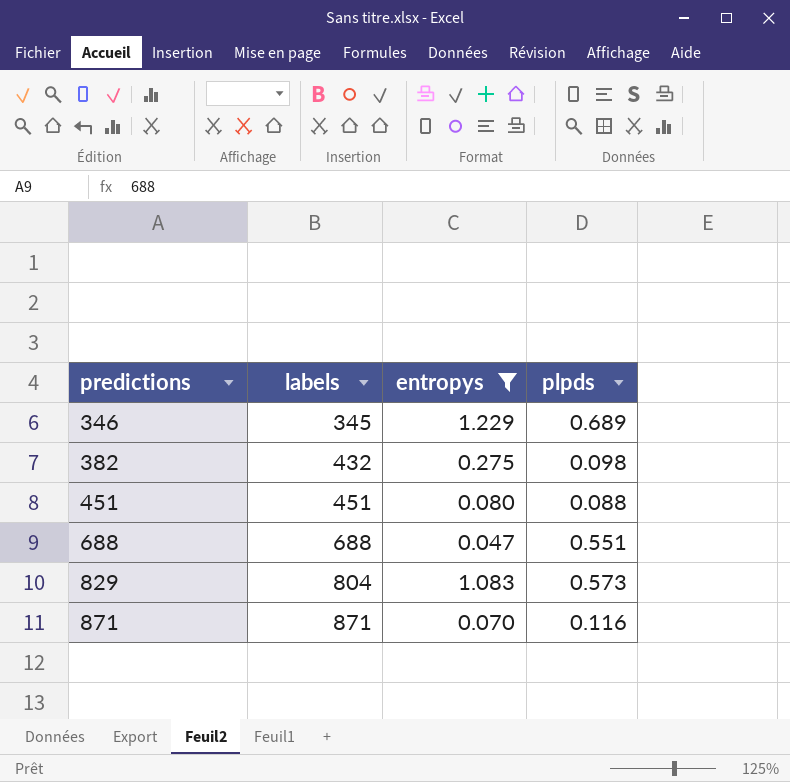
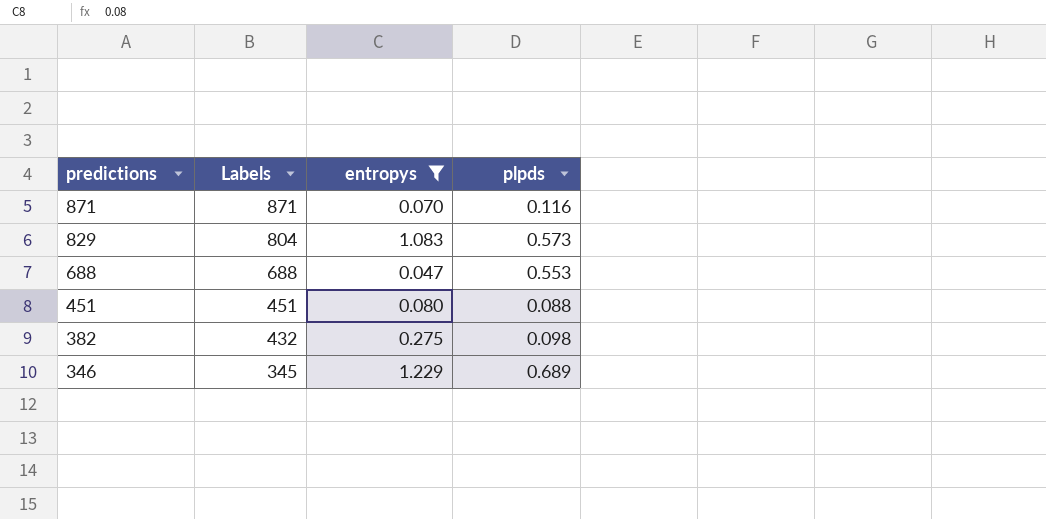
row order: predictions ascending -> predictions descending
column name: labels -> Labels
688 | plpds: 0.551 -> 0.553

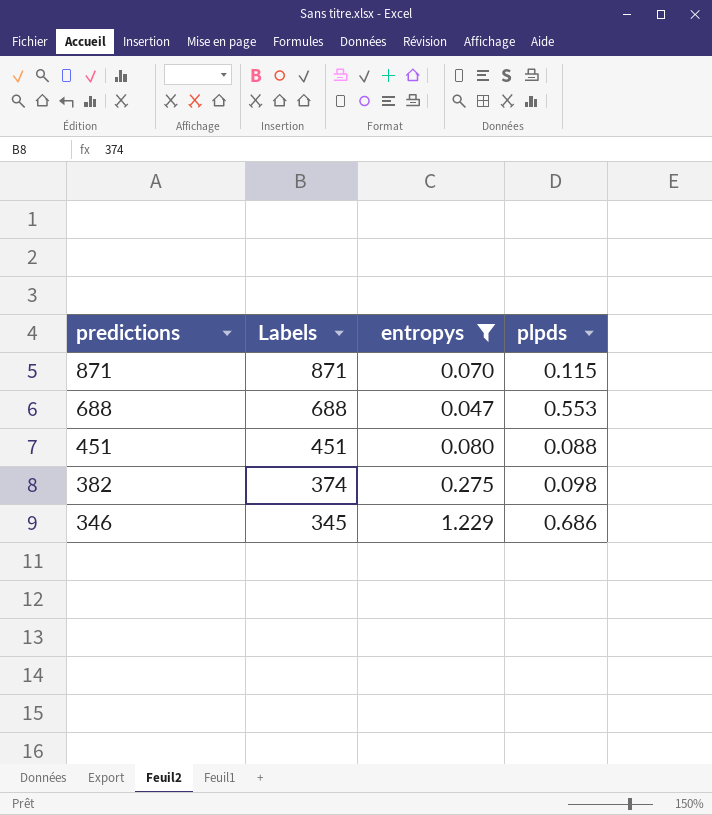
row 829: 804 | 1.083 | 0.573 -> none
871 | plpds: 0.116 -> 0.115
382 | Labels: 432 -> 374
346 | plpds: 0.689 -> 0.686

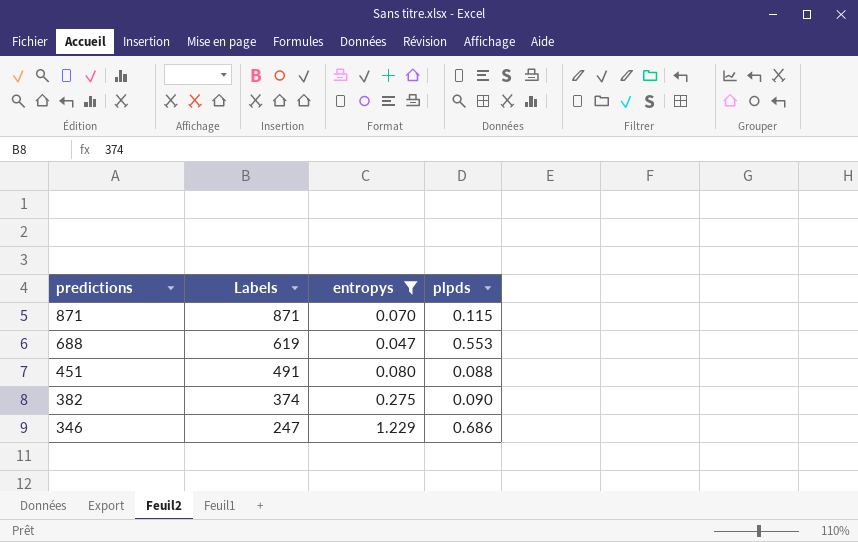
688 | Labels: 688 -> 619
451 | Labels: 451 -> 491
382 | plpds: 0.098 -> 0.090
346 | Labels: 345 -> 247

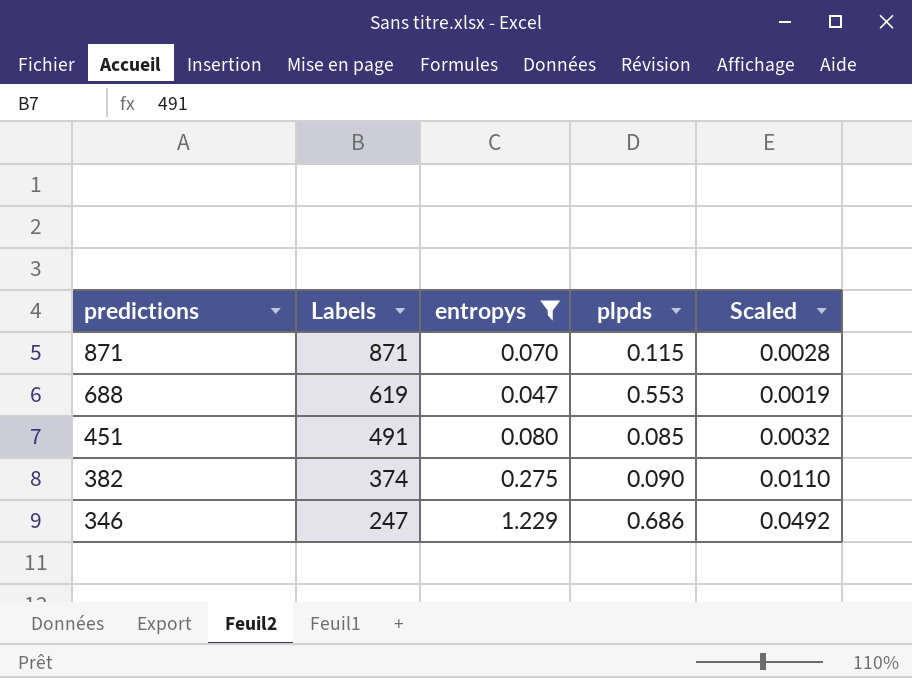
column Scaled | formula: none -> [entropys] * 0.04
451 | plpds: 0.088 -> 0.085

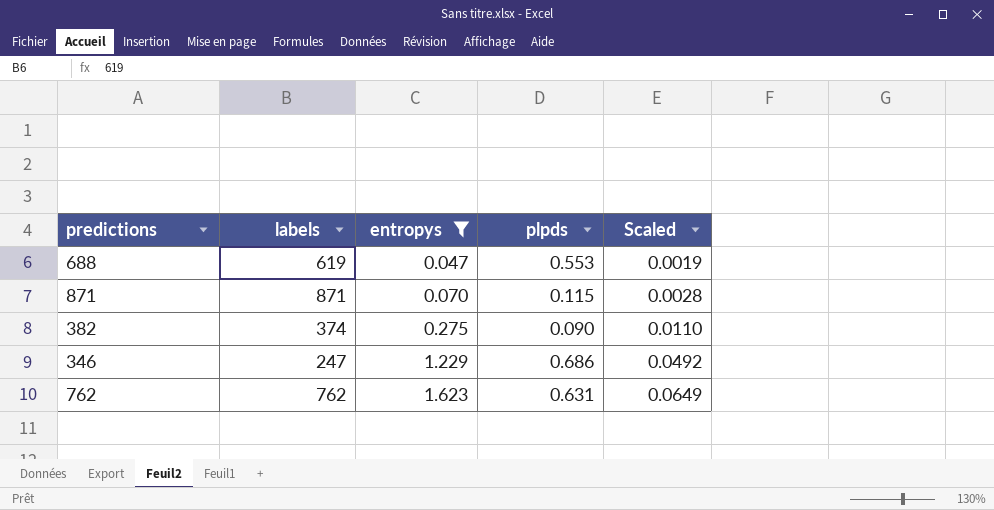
row order: predictions descending -> entropys ascending
column name: Labels -> labels
row 451: 491 | 0.080 | 0.085 | 0.0032 -> none
row 762: none -> 762 | 1.623 | 0.631 | 0.0649

